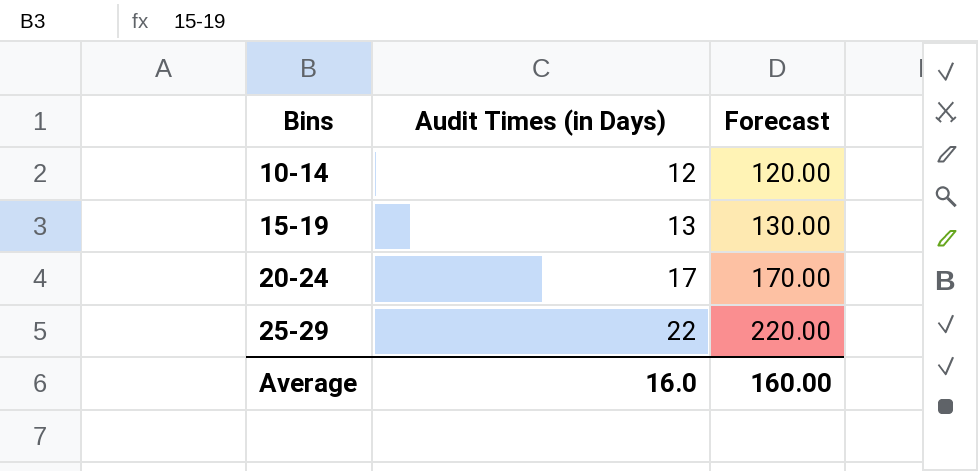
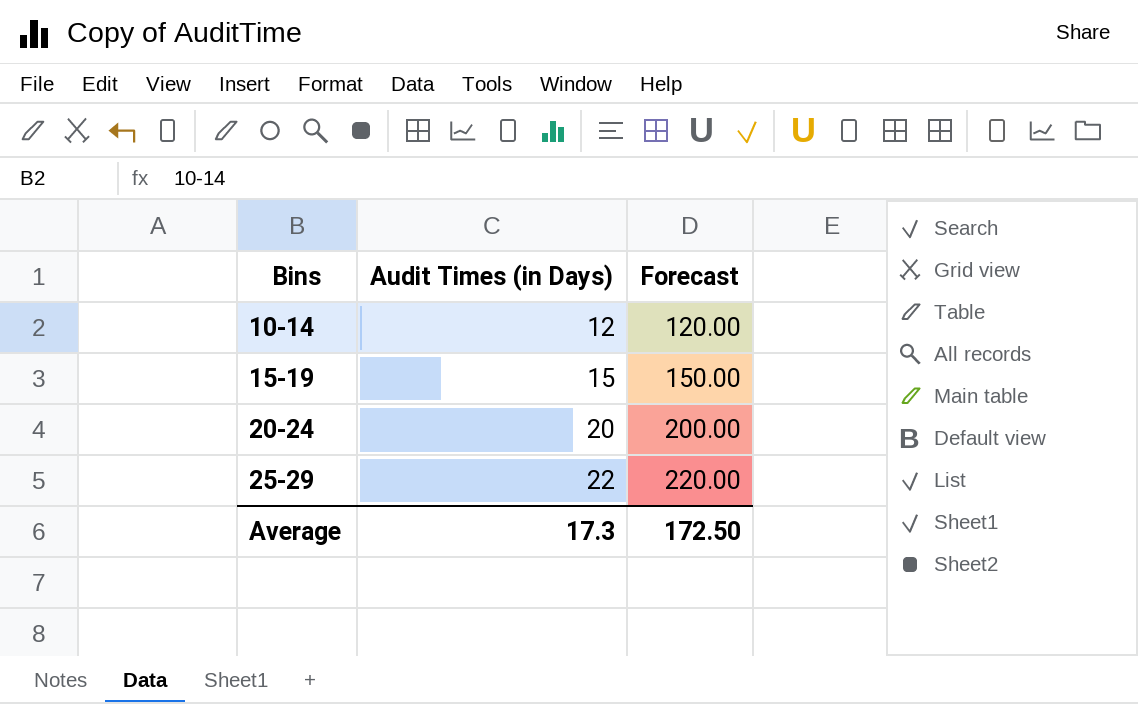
15-19 | Audit Times (in Days): 13 -> 15
15-19 | Forecast: 130.00 -> 150.00
20-24 | Audit Times (in Days): 17 -> 20
20-24 | Forecast: 170.00 -> 200.00
Average | Audit Times (in Days): 16.0 -> 17.3
Average | Forecast: 160.00 -> 172.50

